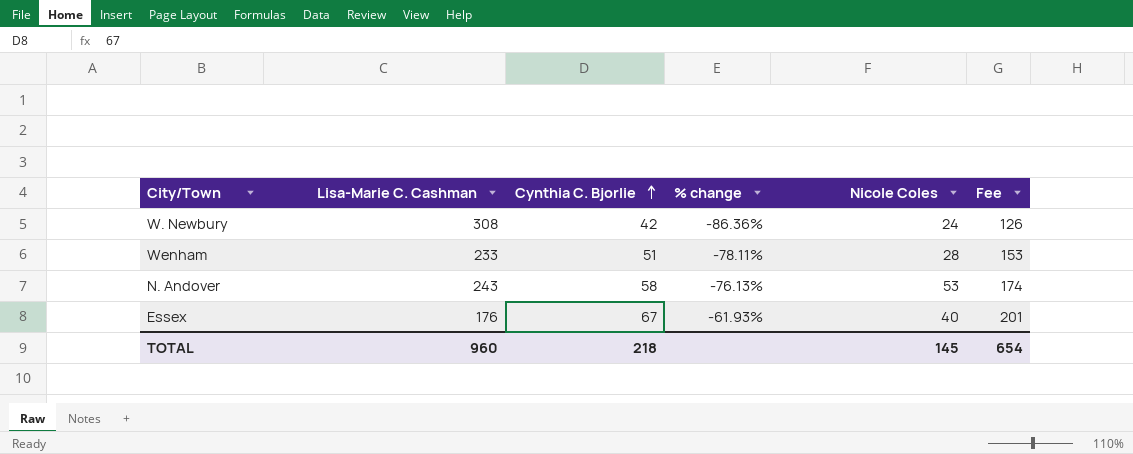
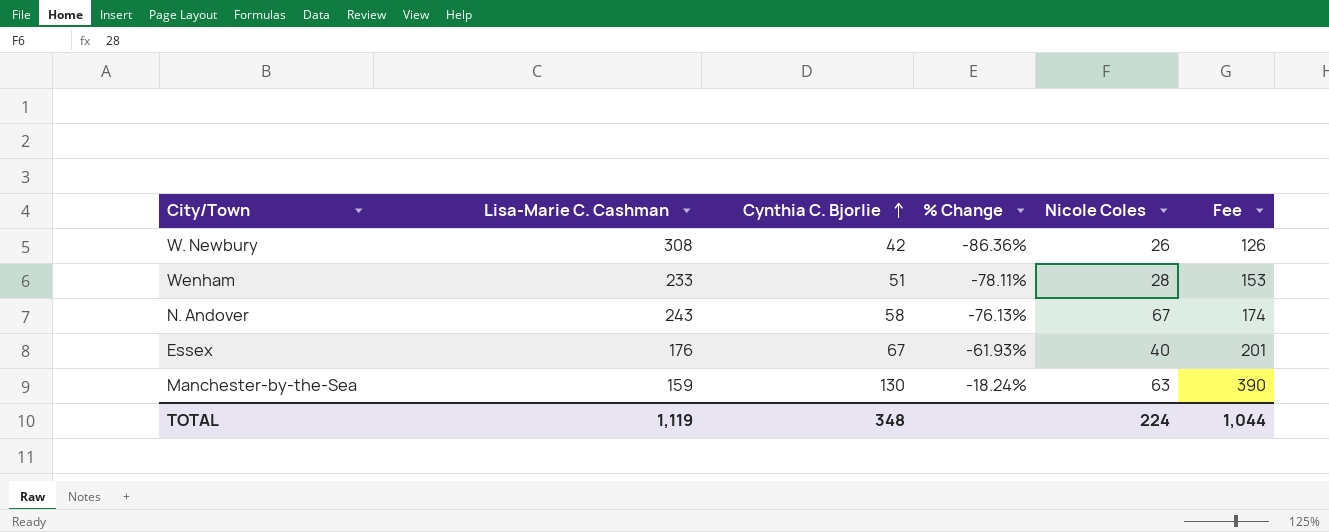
column name: % change -> % Change
W. Newbury | Nicole Coles: 24 -> 26
N. Andover | Nicole Coles: 53 -> 67
row Manchester-by-the-Sea: none -> 159 | 130 | -18.24% | 63 | 390
TOTAL | Lisa-Marie C. Cashman: 960 -> 1,119
TOTAL | Cynthia C. Bjorlie: 218 -> 348
TOTAL | Nicole Coles: 145 -> 224
TOTAL | Fee: 654 -> 1,044

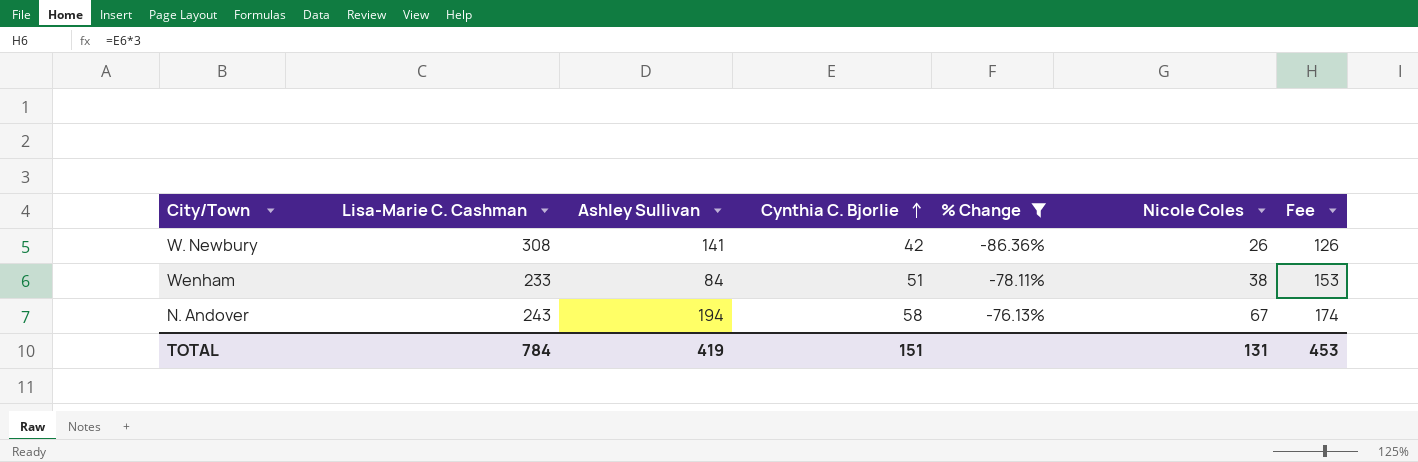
filter: none -> % Change <= -76.13%
column Ashley Sullivan | position: none -> 3
Wenham | Nicole Coles: 28 -> 38
TOTAL | Lisa-Marie C. Cashman: 1,119 -> 784
TOTAL | Cynthia C. Bjorlie: 348 -> 151
TOTAL | Nicole Coles: 224 -> 131
TOTAL | Fee: 1,044 -> 453

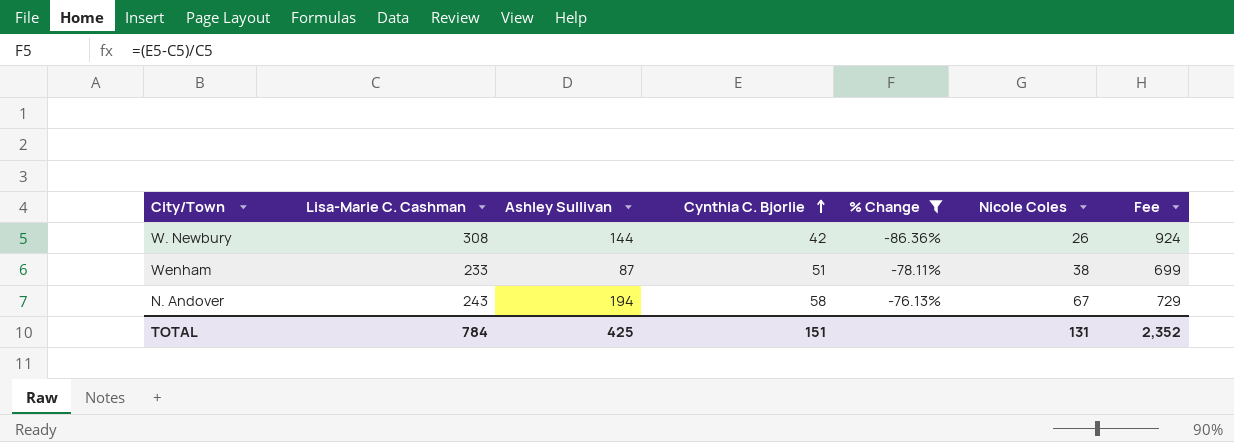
column Fee | formula: [Cynthia C. Bjorlie] * 3 -> [Lisa-Marie C. Cashman] * 3
W. Newbury | Ashley Sullivan: 141 -> 144
Wenham | Ashley Sullivan: 84 -> 87
TOTAL | Ashley Sullivan: 419 -> 425
TOTAL | Fee: 453 -> 2,352

